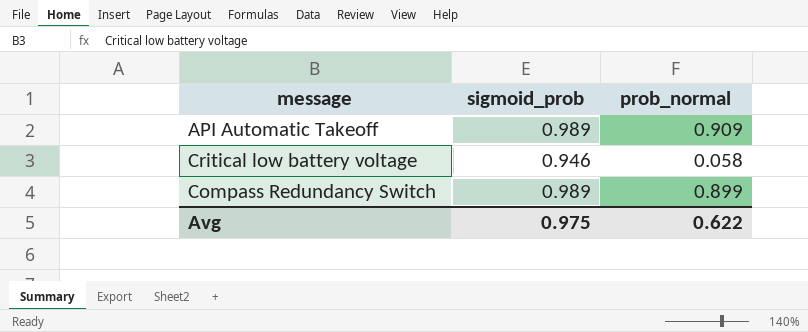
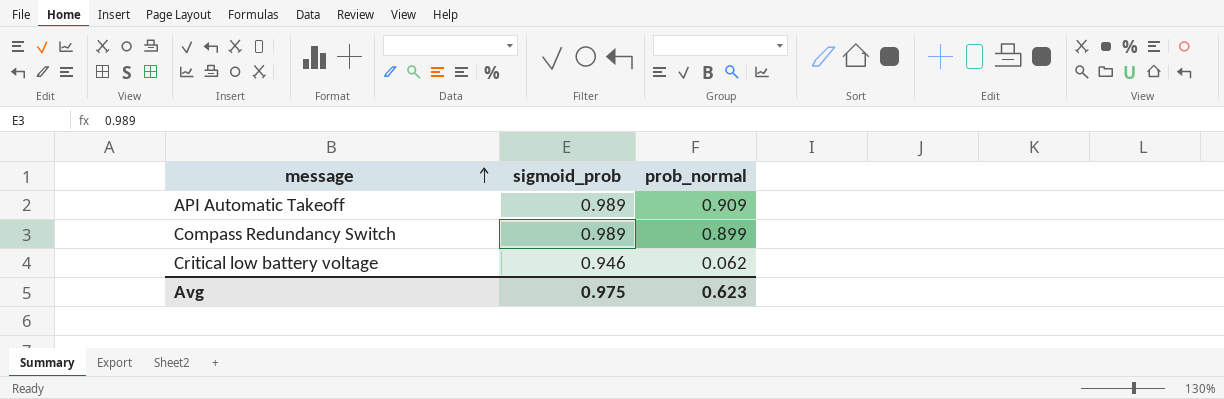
row order: none -> message ascending
Critical low battery voltage | prob_normal: 0.058 -> 0.062
Avg | prob_normal: 0.622 -> 0.623

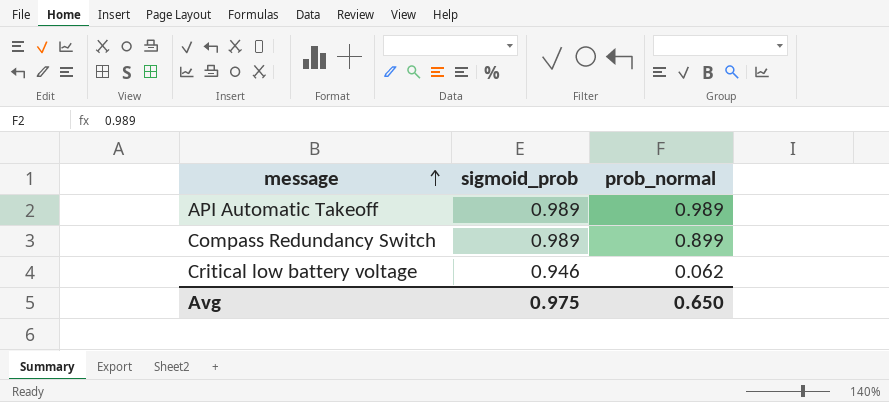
API Automatic Takeoff | prob_normal: 0.909 -> 0.989
Avg | prob_normal: 0.623 -> 0.650

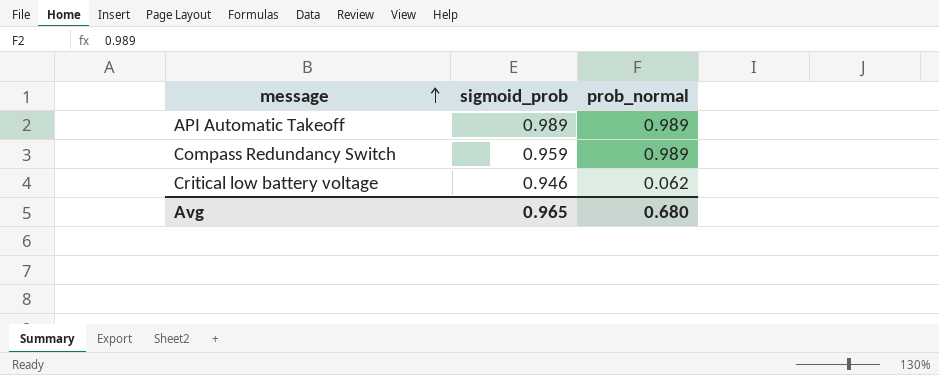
Compass Redundancy Switch | sigmoid_prob: 0.989 -> 0.959
Compass Redundancy Switch | prob_normal: 0.899 -> 0.989
Avg | sigmoid_prob: 0.975 -> 0.965
Avg | prob_normal: 0.650 -> 0.680

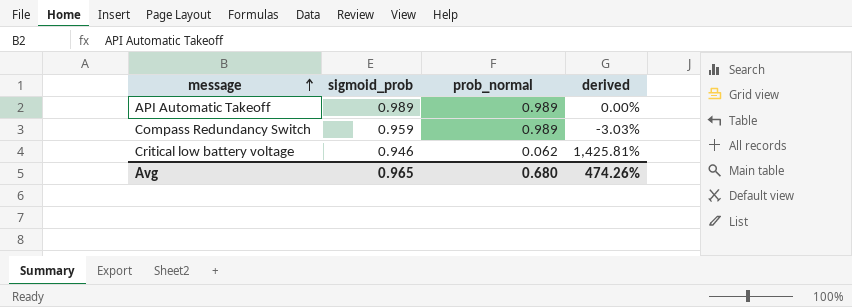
column derived | formula: none -> ([sigmoid_prob] - [prob_normal]) / [prob_normal]

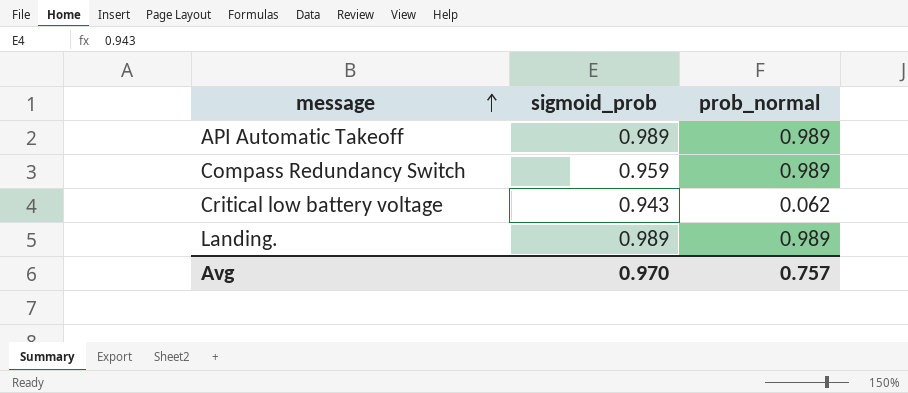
column derived | formula: ([sigmoid_prob] - [prob_normal]) / [prob_normal] -> none
Critical low battery voltage | sigmoid_prob: 0.946 -> 0.943
row Landing.: none -> 0.989 | 0.989
Avg | sigmoid_prob: 0.965 -> 0.970
Avg | prob_normal: 0.680 -> 0.757

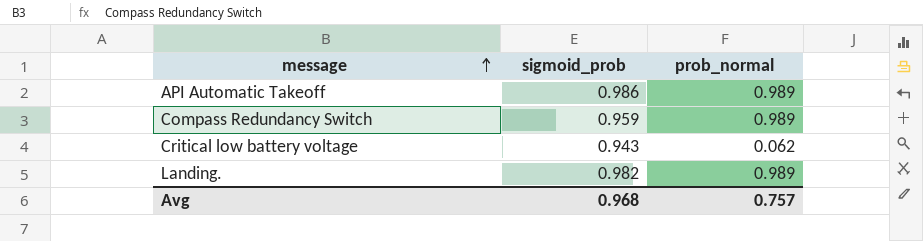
API Automatic Takeoff | sigmoid_prob: 0.989 -> 0.986
Landing. | sigmoid_prob: 0.989 -> 0.982
Avg | sigmoid_prob: 0.970 -> 0.968

